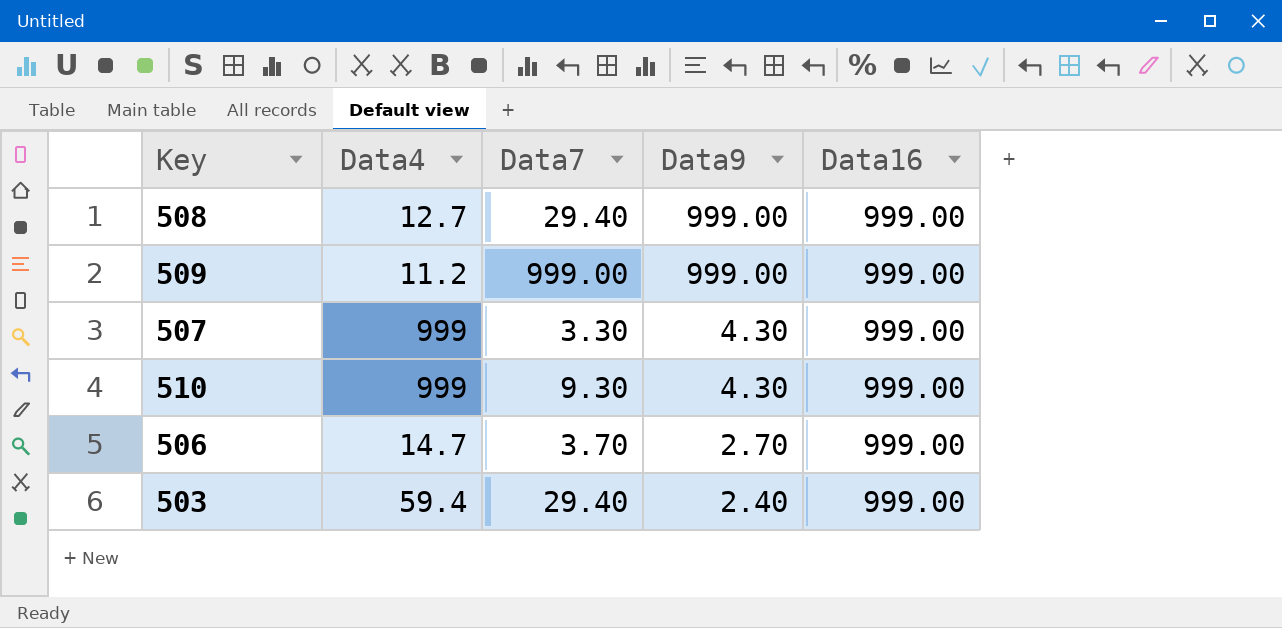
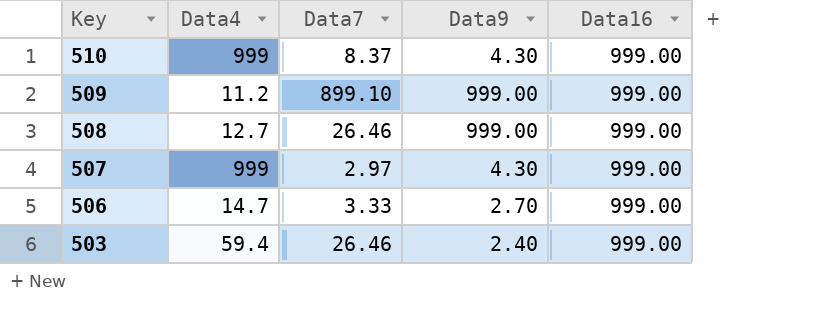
row order: Data9 descending -> Key descending
510 | Data7: 9.30 -> 8.37
509 | Data7: 999.00 -> 899.10
508 | Data7: 29.40 -> 26.46
507 | Data7: 3.30 -> 2.97
506 | Data7: 3.70 -> 3.33
503 | Data7: 29.40 -> 26.46

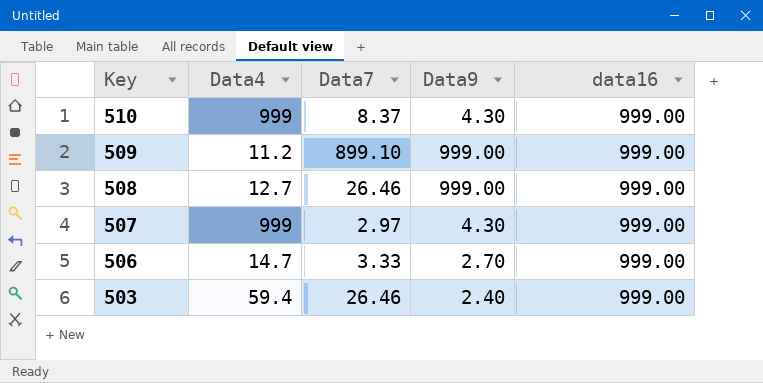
column name: Data16 -> data16

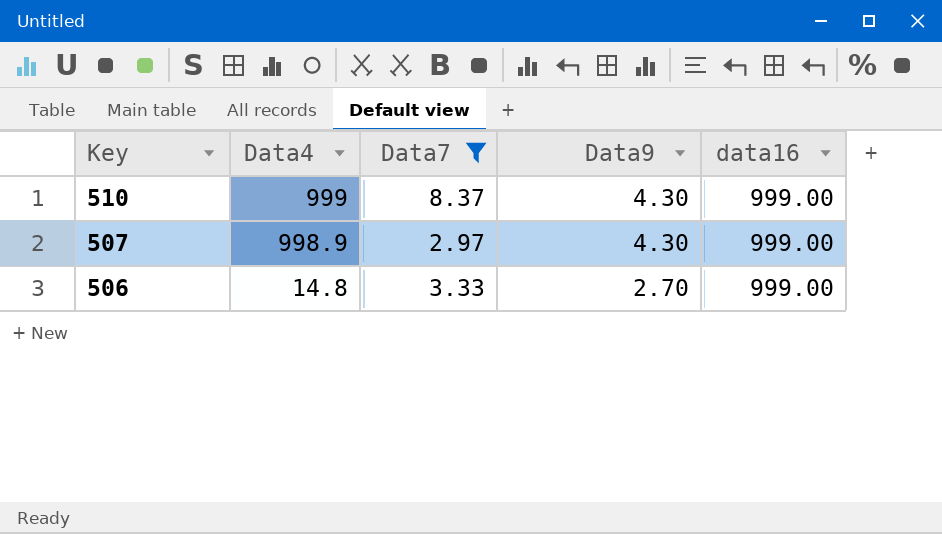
filter: none -> Data7 <= 8.37
507 | Data4: 999 -> 998.9
506 | Data4: 14.7 -> 14.8

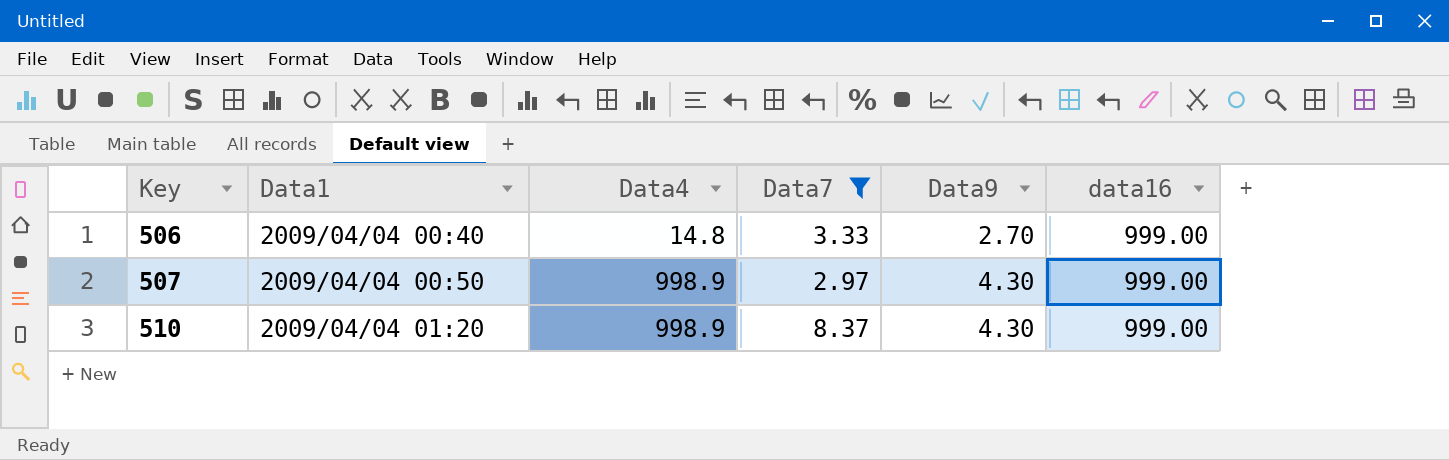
row order: Key descending -> Key ascending
column Data1 | position: none -> 2
510 | Data4: 999 -> 998.9

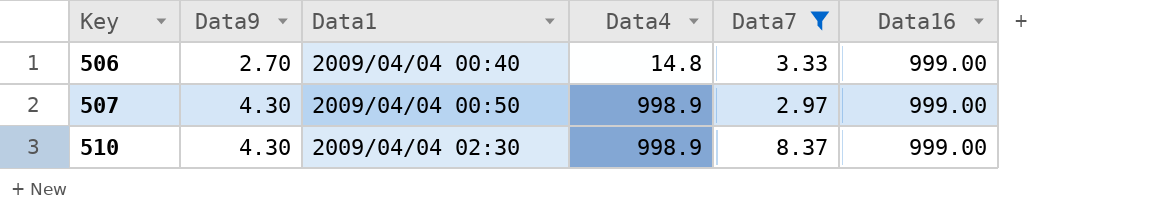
column Data9 | position: 5 -> 2
column name: data16 -> Data16
510 | Data1: 2009/04/04 01:20 -> 2009/04/04 02:30

